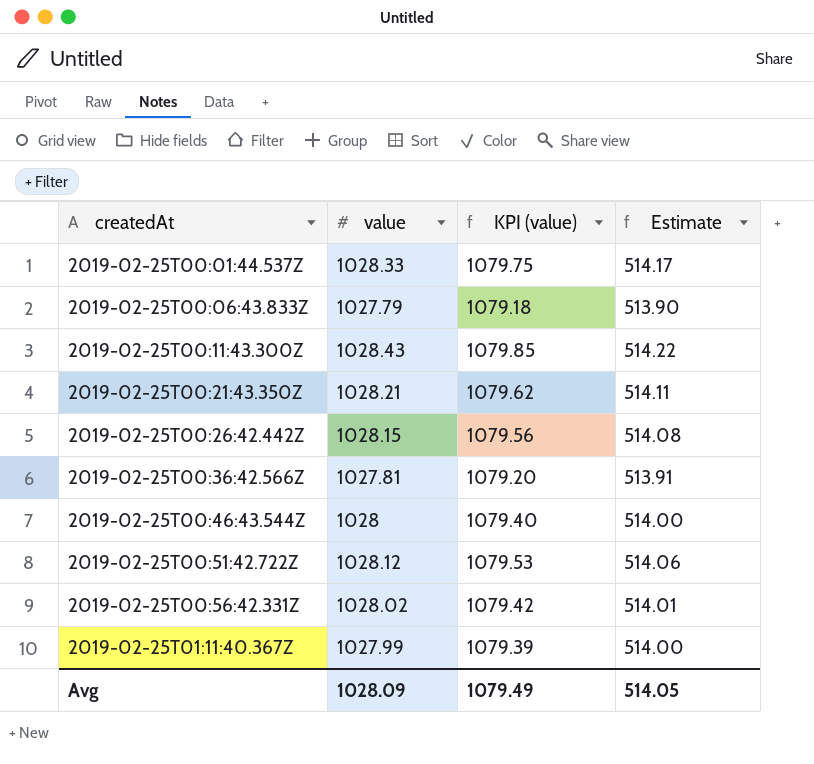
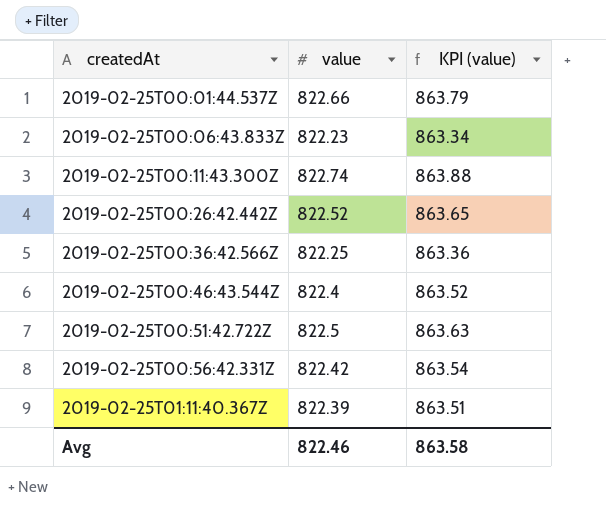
column Estimate | formula: [value] * 0.5 -> none
row 2019-02-25T00:21:43.350Z: 1028.21 | 1079.62 | 514.11 -> none
2019-02-25T00:01:44.537Z | value: 1028.33 -> 822.66
2019-02-25T00:01:44.537Z | KPI (value): 1079.75 -> 863.79
2019-02-25T00:06:43.833Z | value: 1027.79 -> 822.23
2019-02-25T00:06:43.833Z | KPI (value): 1079.18 -> 863.34
2019-02-25T00:11:43.300Z | value: 1028.43 -> 822.74
2019-02-25T00:11:43.300Z | KPI (value): 1079.85 -> 863.88
2019-02-25T00:26:42.442Z | value: 1028.15 -> 822.52
2019-02-25T00:26:42.442Z | KPI (value): 1079.56 -> 863.65
2019-02-25T00:36:42.566Z | value: 1027.81 -> 822.25
2019-02-25T00:36:42.566Z | KPI (value): 1079.20 -> 863.36
2019-02-25T00:46:43.544Z | value: 1028 -> 822.4
2019-02-25T00:46:43.544Z | KPI (value): 1079.40 -> 863.52
2019-02-25T00:51:42.722Z | value: 1028.12 -> 822.5
2019-02-25T00:51:42.722Z | KPI (value): 1079.53 -> 863.63
2019-02-25T00:56:42.331Z | value: 1028.02 -> 822.42
2019-02-25T00:56:42.331Z | KPI (value): 1079.42 -> 863.54
2019-02-25T01:11:40.367Z | value: 1027.99 -> 822.39
2019-02-25T01:11:40.367Z | KPI (value): 1079.39 -> 863.51
Avg | value: 1028.09 -> 822.46
Avg | KPI (value): 1079.49 -> 863.58

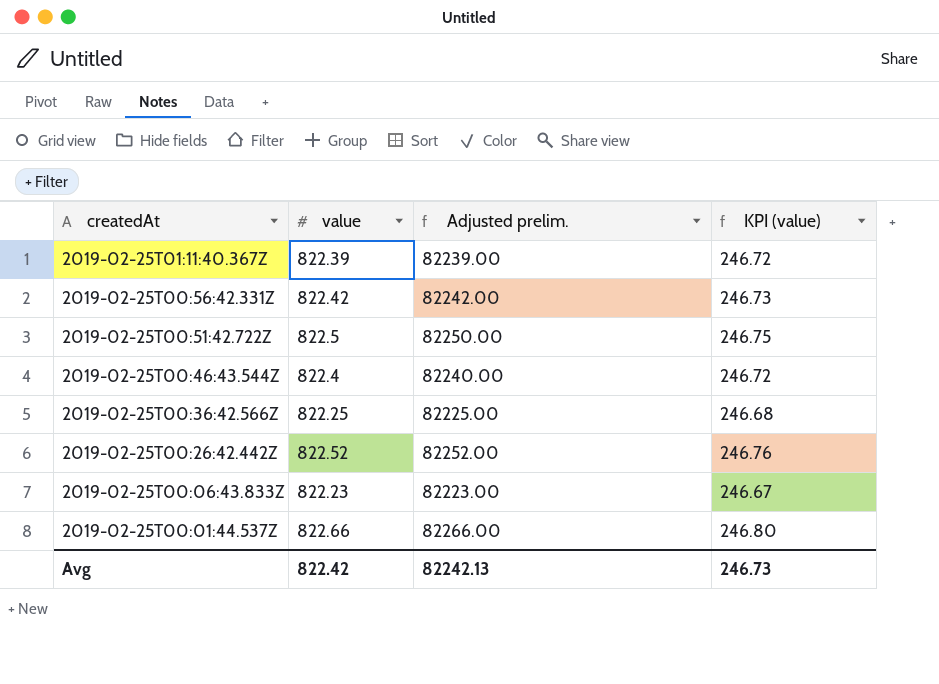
row order: createdAt ascending -> createdAt descending
column Adjusted prelim. | formula: none -> [value] * 100
column KPI (value) | formula: [value] * 1.05 -> [value] * 0.3
row 2019-02-25T00:11:43.300Z: 822.74 | 863.88 -> none
Avg | value: 822.46 -> 822.42
Avg | KPI (value): 863.58 -> 246.73

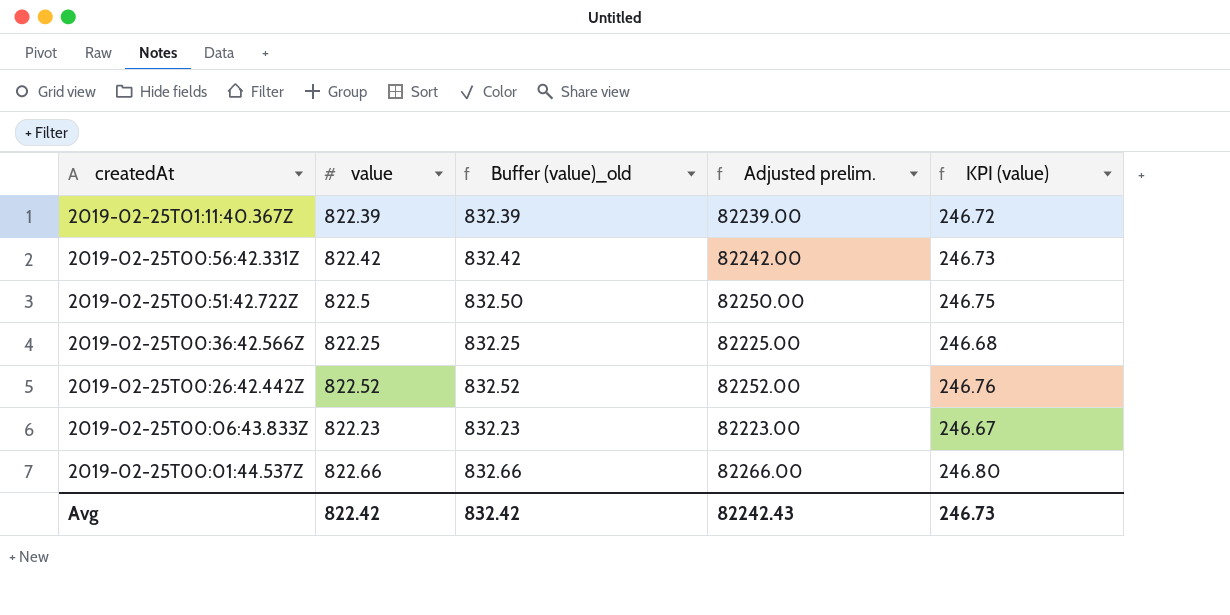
column Buffer (value)_old | formula: none -> [value] + 10
row 2019-02-25T00:46:43.544Z: 822.4 | 82240.00 | 246.72 -> none
Avg | Adjusted prelim.: 82242.13 -> 82242.43

